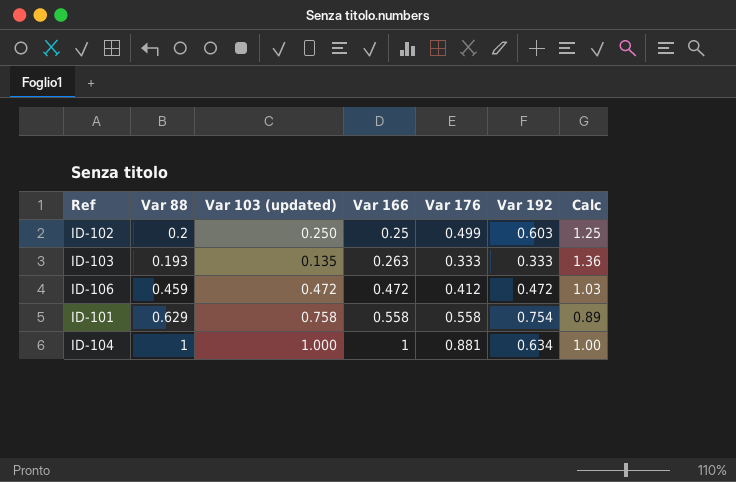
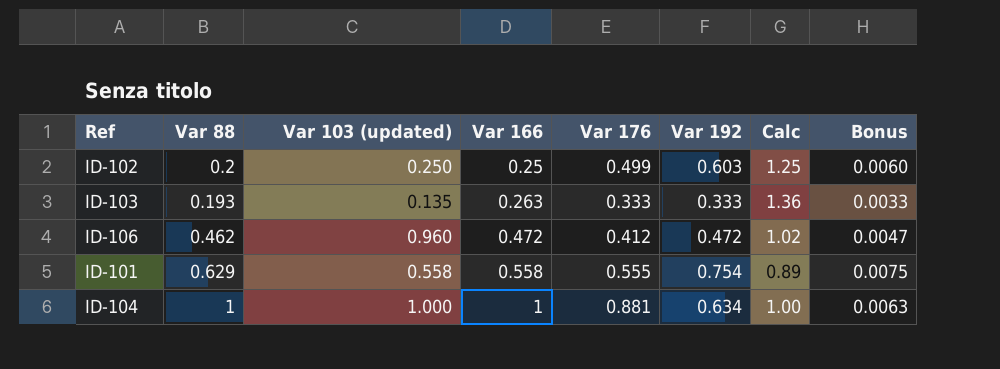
column Bonus | formula: none -> [Var 192] * 0.01
ID-106 | Var 88: 0.459 -> 0.462
ID-106 | Var 103 (updated): 0.472 -> 0.960
ID-106 | Calc: 1.03 -> 1.02
ID-101 | Var 103 (updated): 0.758 -> 0.558
ID-101 | Var 176: 0.558 -> 0.555

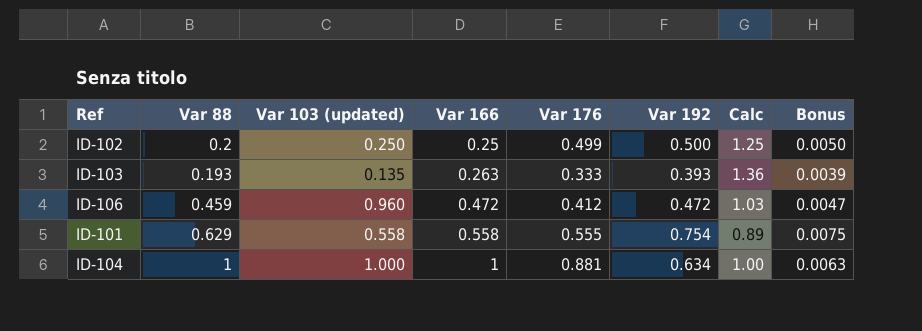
ID-102 | Var 192: 0.603 -> 0.500
ID-102 | Bonus: 0.0060 -> 0.0050
ID-103 | Var 192: 0.333 -> 0.393
ID-103 | Bonus: 0.0033 -> 0.0039
ID-106 | Var 88: 0.462 -> 0.459
ID-106 | Calc: 1.02 -> 1.03

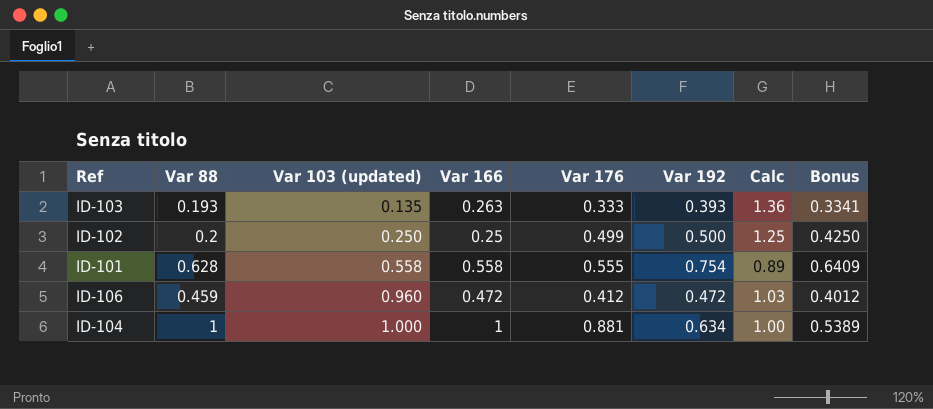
row order: Var 166 ascending -> Var 103 (updated) ascending
column Bonus | formula: [Var 192] * 0.01 -> [Var 192] * 0.85
ID-101 | Var 88: 0.629 -> 0.628

